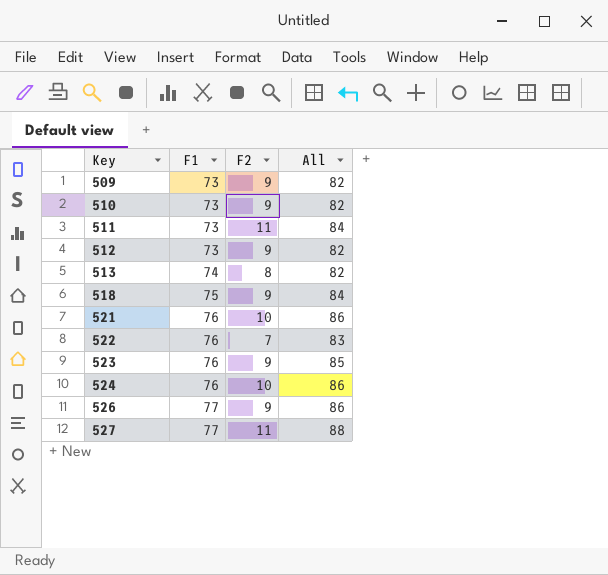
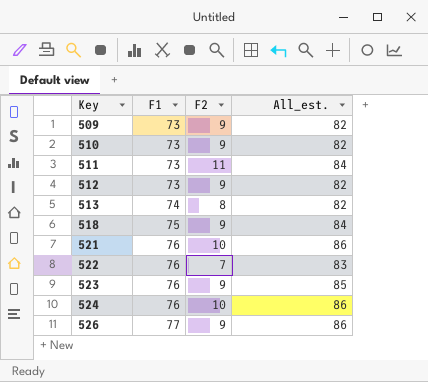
column name: All -> All_est.
row 527: 77 | 11 | 88 -> none

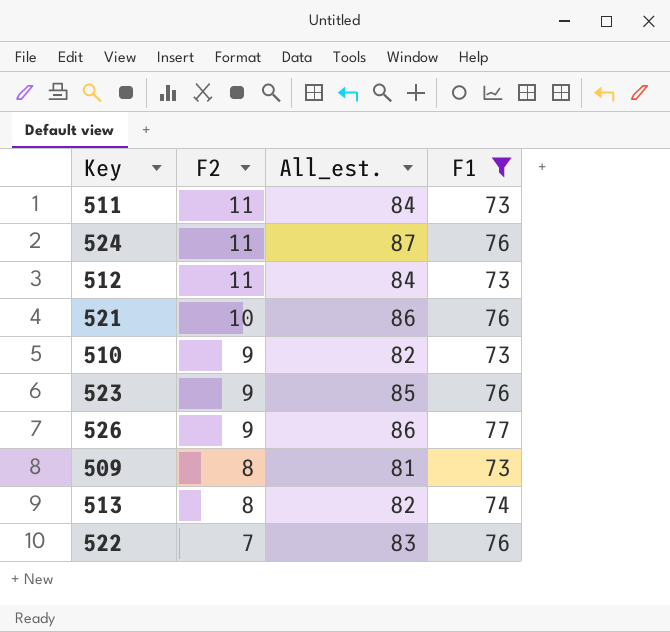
filter: none -> F1 != 75
row order: Key ascending -> F2 descending
column F1 | position: 2 -> 4
524 | F2: 10 -> 11
524 | All_est.: 86 -> 87
512 | F2: 9 -> 11
512 | All_est.: 82 -> 84
509 | F2: 9 -> 8
509 | All_est.: 82 -> 81

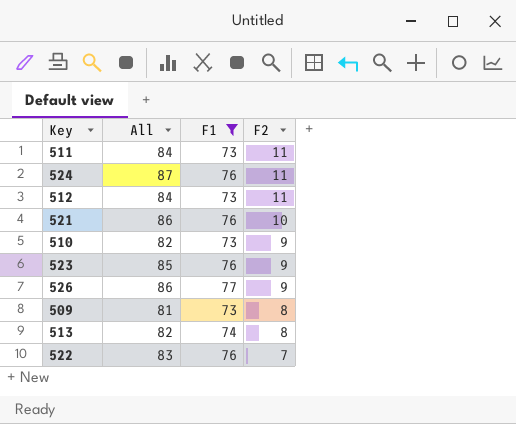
column name: All_est. -> All
column F2 | position: 2 -> 4

